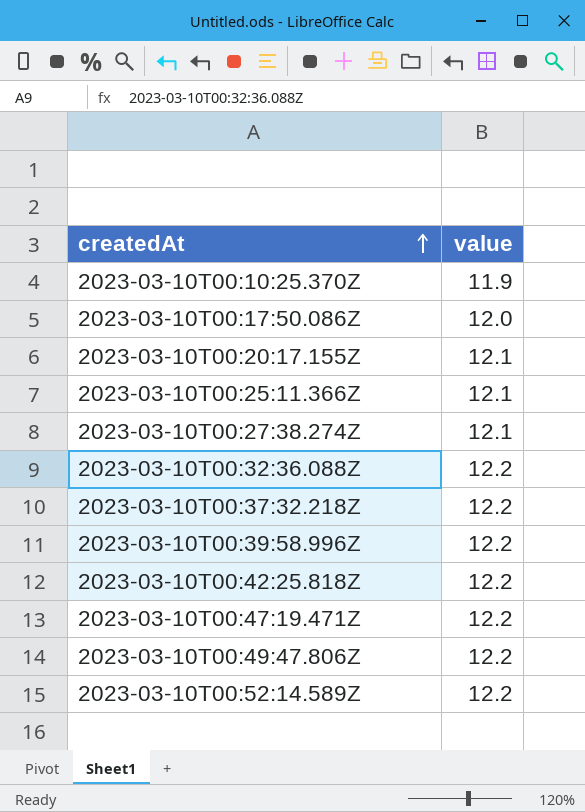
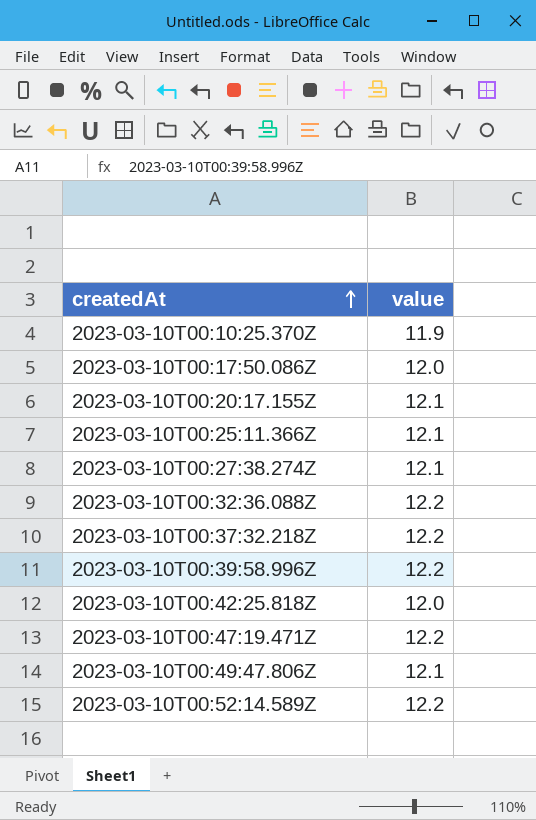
2023-03-10T00:42:25.818Z | value: 12.2 -> 12.0
2023-03-10T00:49:47.806Z | value: 12.2 -> 12.1

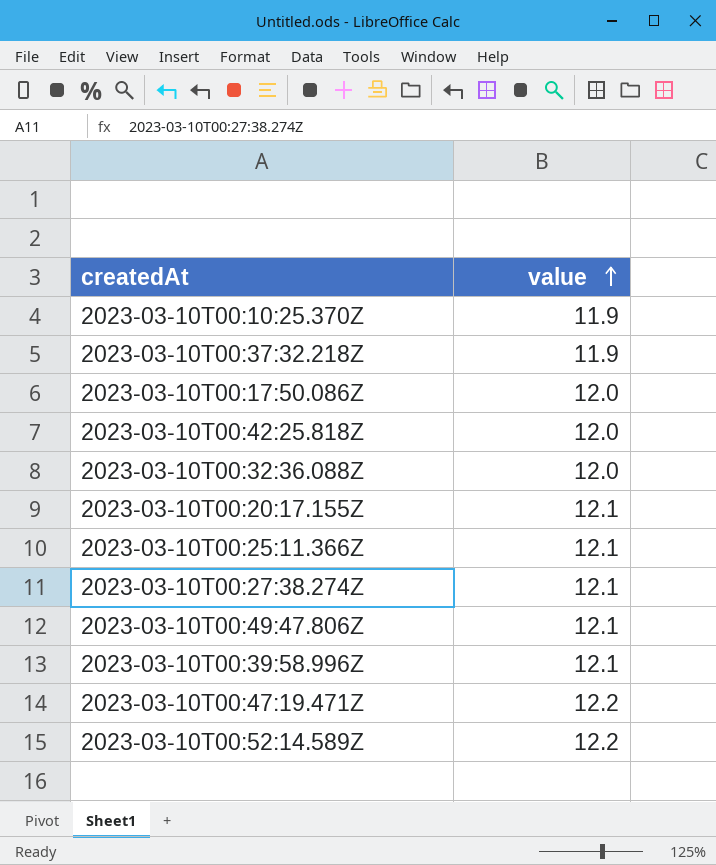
row order: createdAt ascending -> value ascending
2023-03-10T00:37:32.218Z | value: 12.2 -> 11.9
2023-03-10T00:32:36.088Z | value: 12.2 -> 12.0
2023-03-10T00:39:58.996Z | value: 12.2 -> 12.1

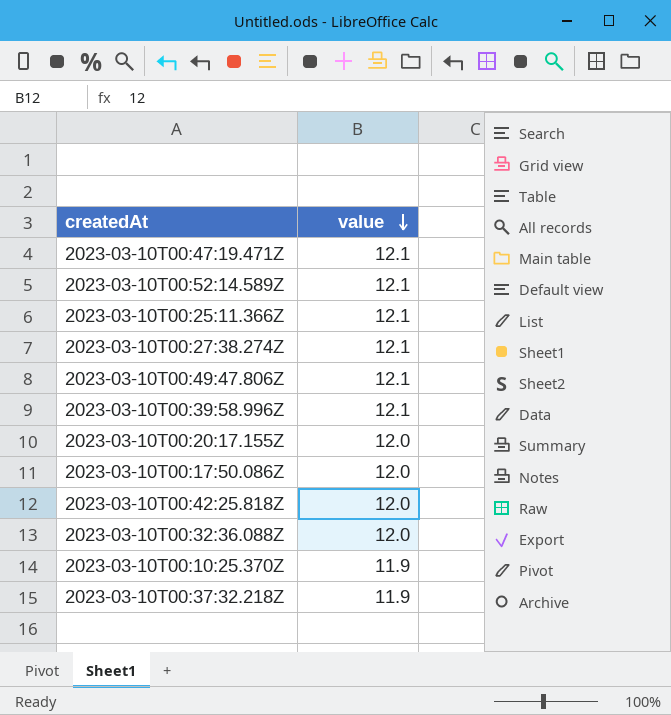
row order: value ascending -> value descending
2023-03-10T00:47:19.471Z | value: 12.2 -> 12.1
2023-03-10T00:52:14.589Z | value: 12.2 -> 12.1
2023-03-10T00:20:17.155Z | value: 12.1 -> 12.0

